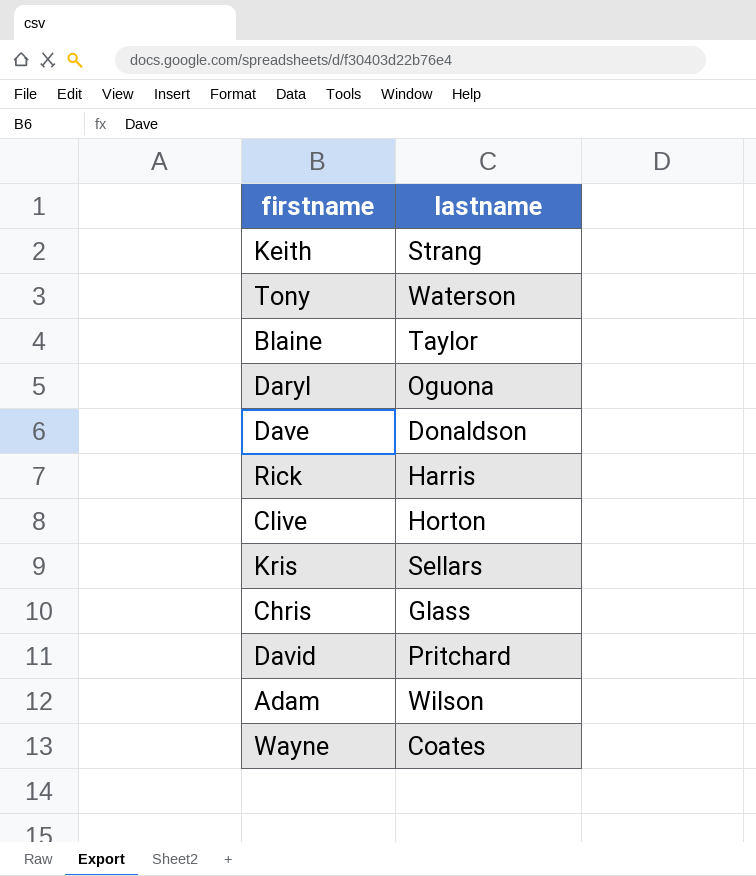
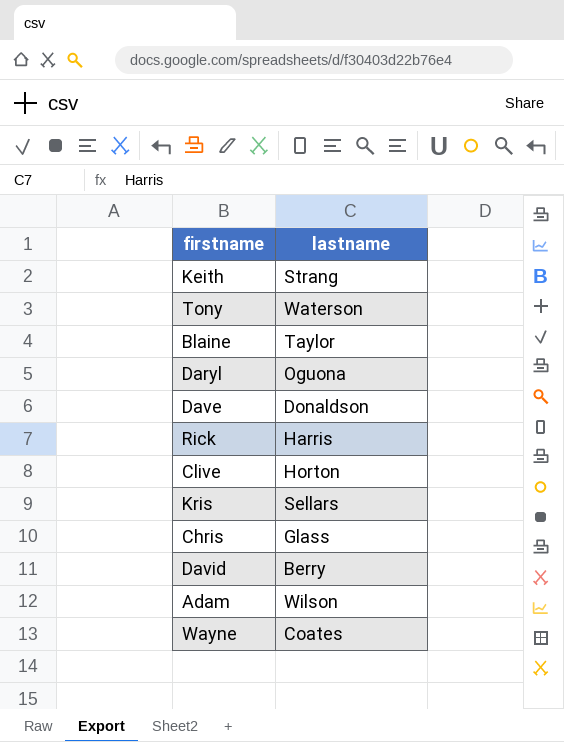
David | lastname: Pritchard -> Berry

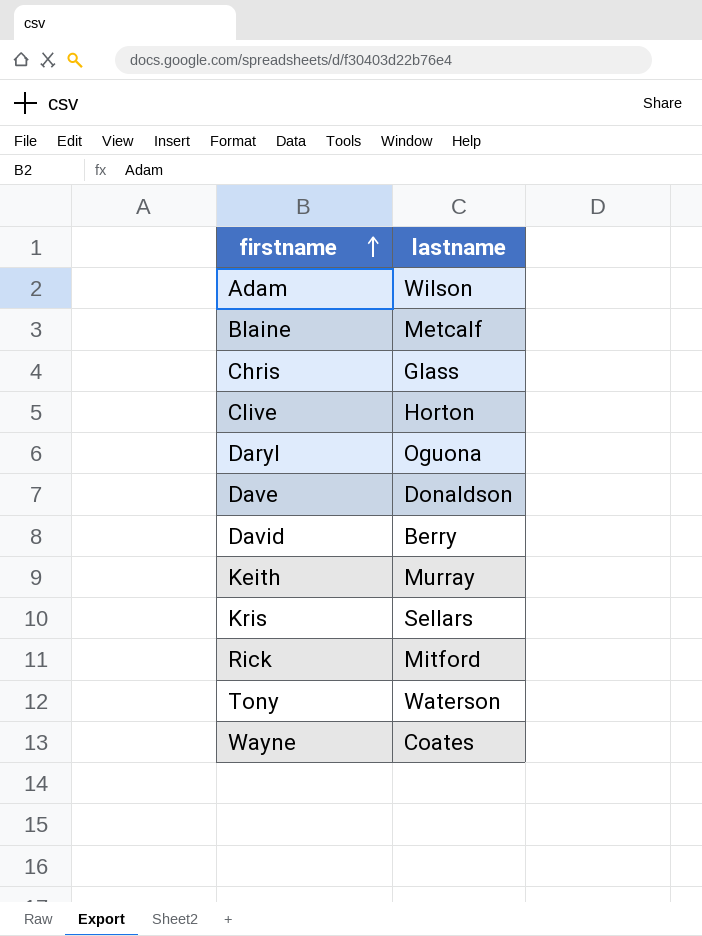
row order: none -> firstname ascending
Blaine | lastname: Taylor -> Metcalf
Keith | lastname: Strang -> Murray
Rick | lastname: Harris -> Mitford

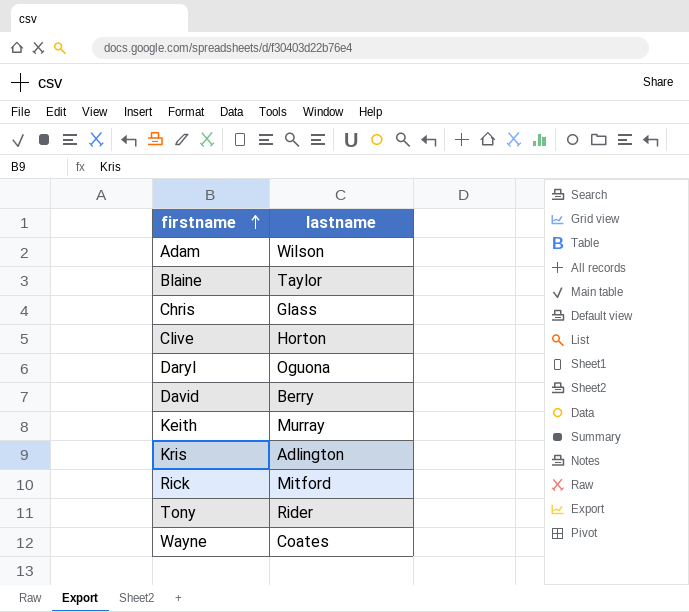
row Dave: Donaldson -> none
Blaine | lastname: Metcalf -> Taylor
Kris | lastname: Sellars -> Adlington
Tony | lastname: Waterson -> Rider

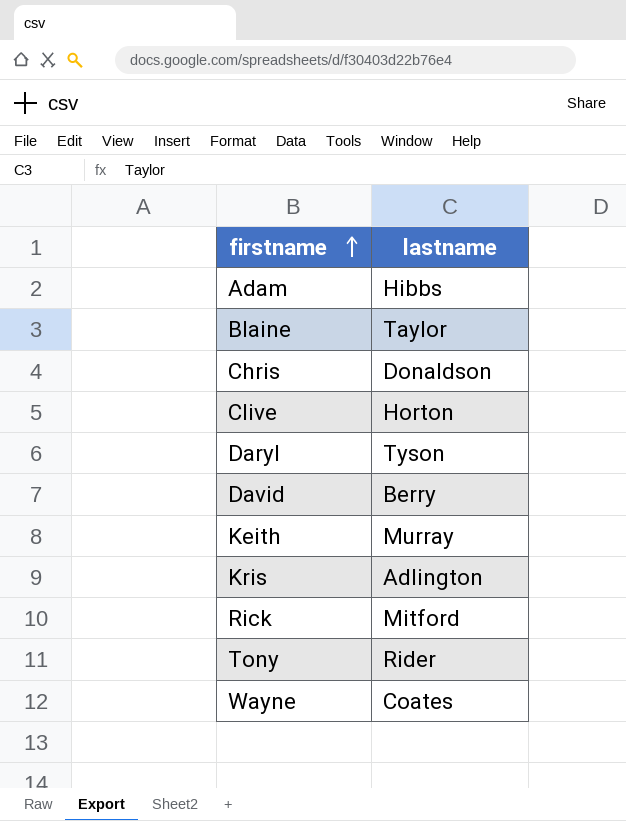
Adam | lastname: Wilson -> Hibbs
Chris | lastname: Glass -> Donaldson
Daryl | lastname: Oguona -> Tyson

